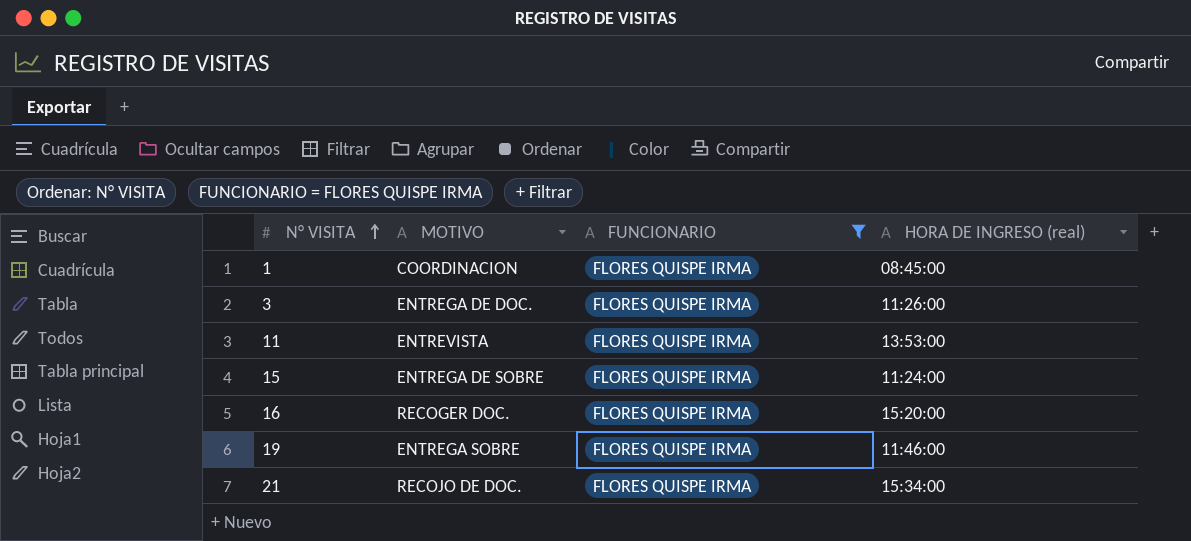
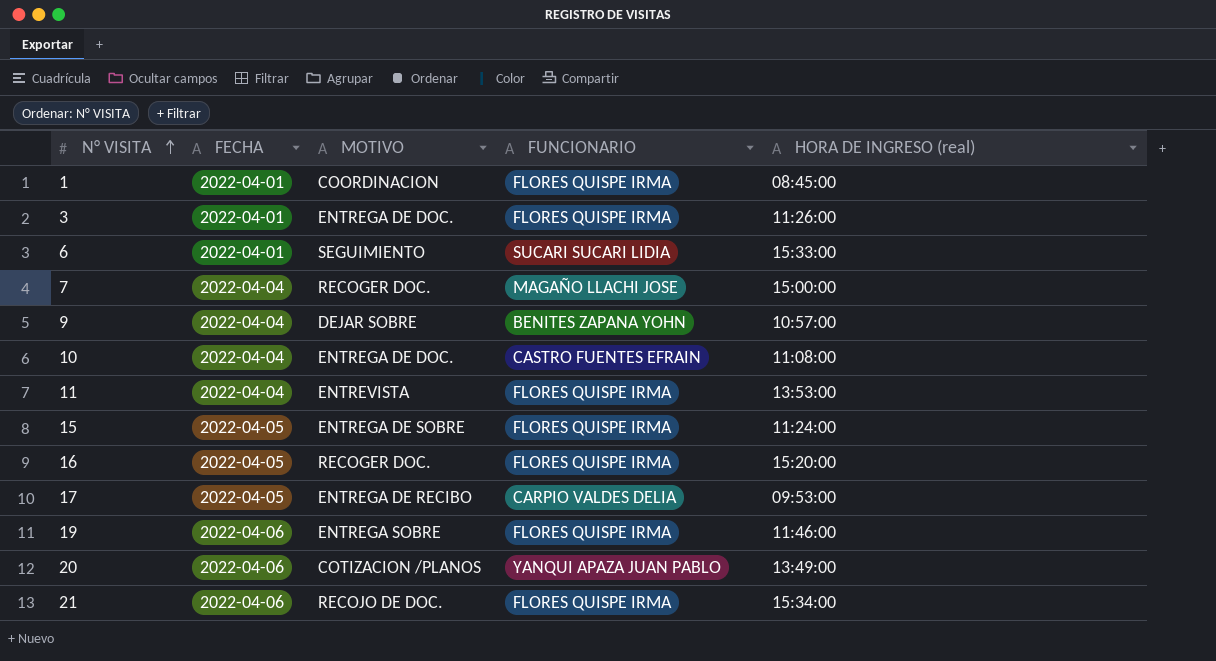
filter: FUNCIONARIO = FLORES QUISPE IRMA -> none
column FECHA | position: none -> 2

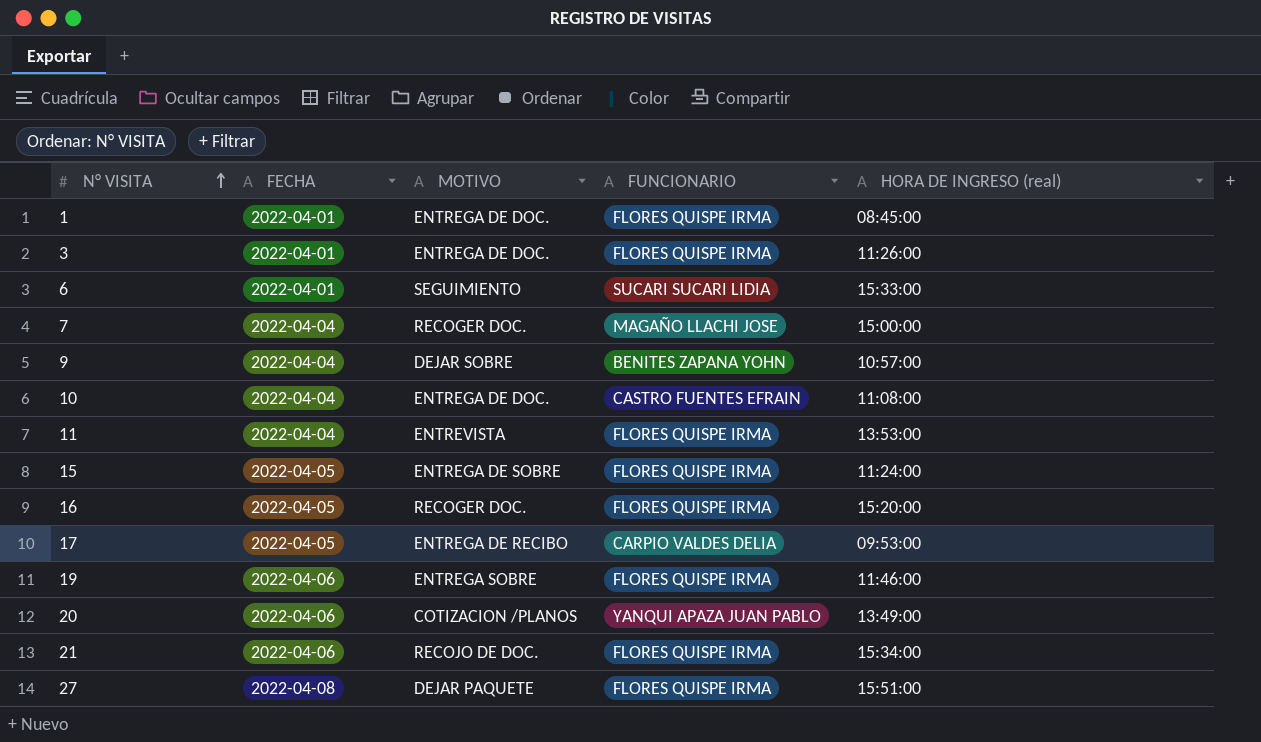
1 | MOTIVO: COORDINACION -> ENTREGA DE DOC.
row 27: none -> 2022-04-08 | DEJAR PAQUETE | FLORES QUISPE IRMA | 15:51:00

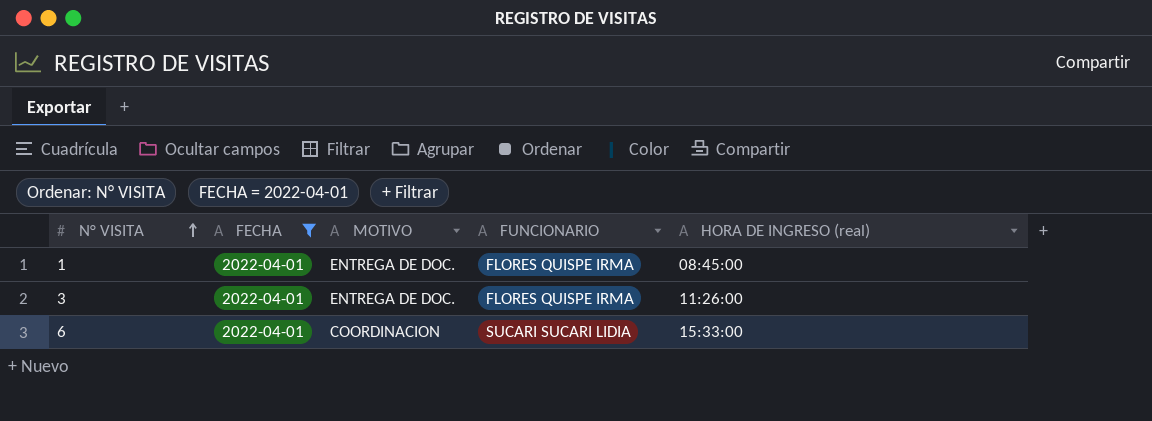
filter: none -> FECHA = 2022-04-01
6 | MOTIVO: SEGUIMIENTO -> COORDINACION

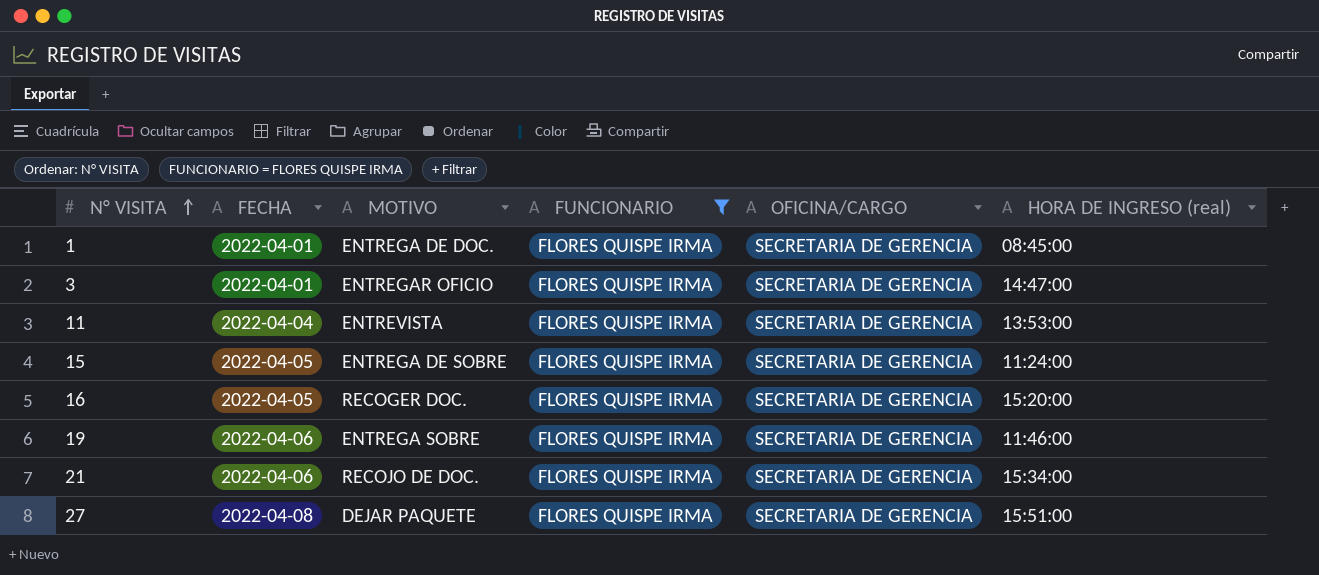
filter: FECHA = 2022-04-01 -> FUNCIONARIO = FLORES QUISPE IRMA
column OFICINA/CARGO | position: none -> 5
3 | MOTIVO: ENTREGA DE DOC. -> ENTREGAR OFICIO
3 | HORA DE INGRESO (real): 11:26:00 -> 14:47:00

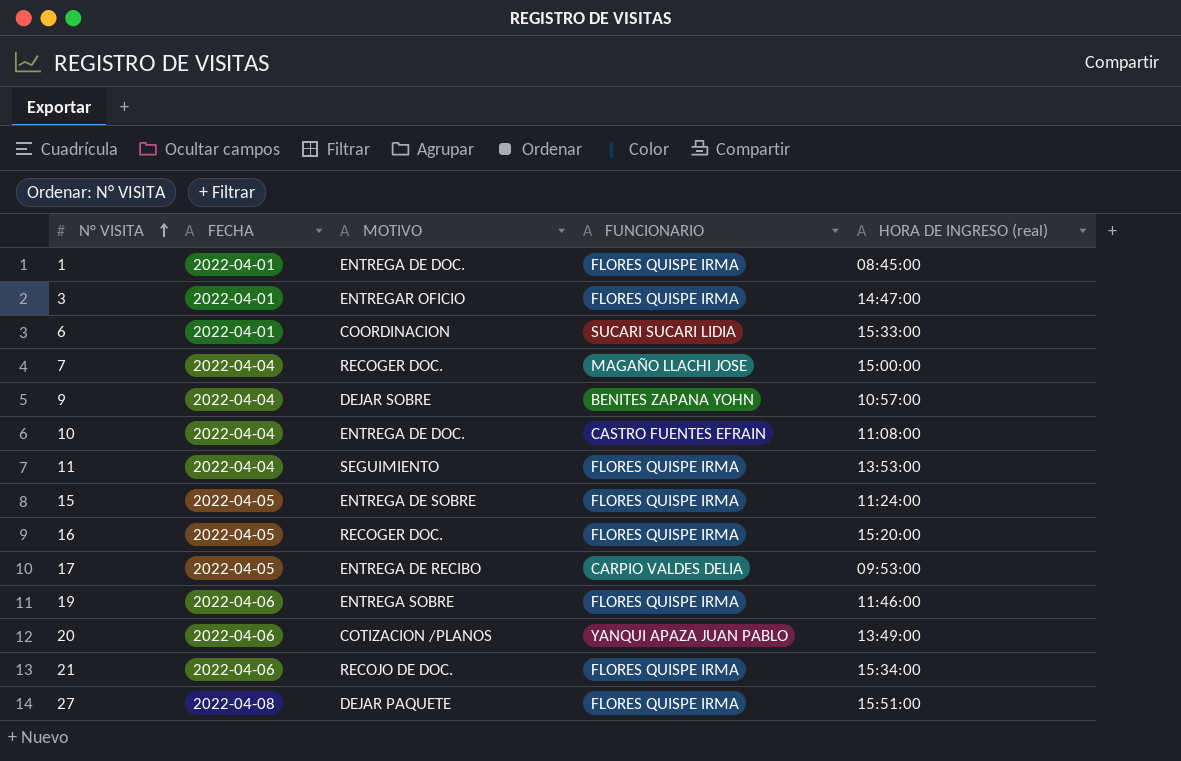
filter: FUNCIONARIO = FLORES QUISPE IRMA -> none
column OFICINA/CARGO | position: 5 -> none
11 | MOTIVO: ENTREVISTA -> SEGUIMIENTO

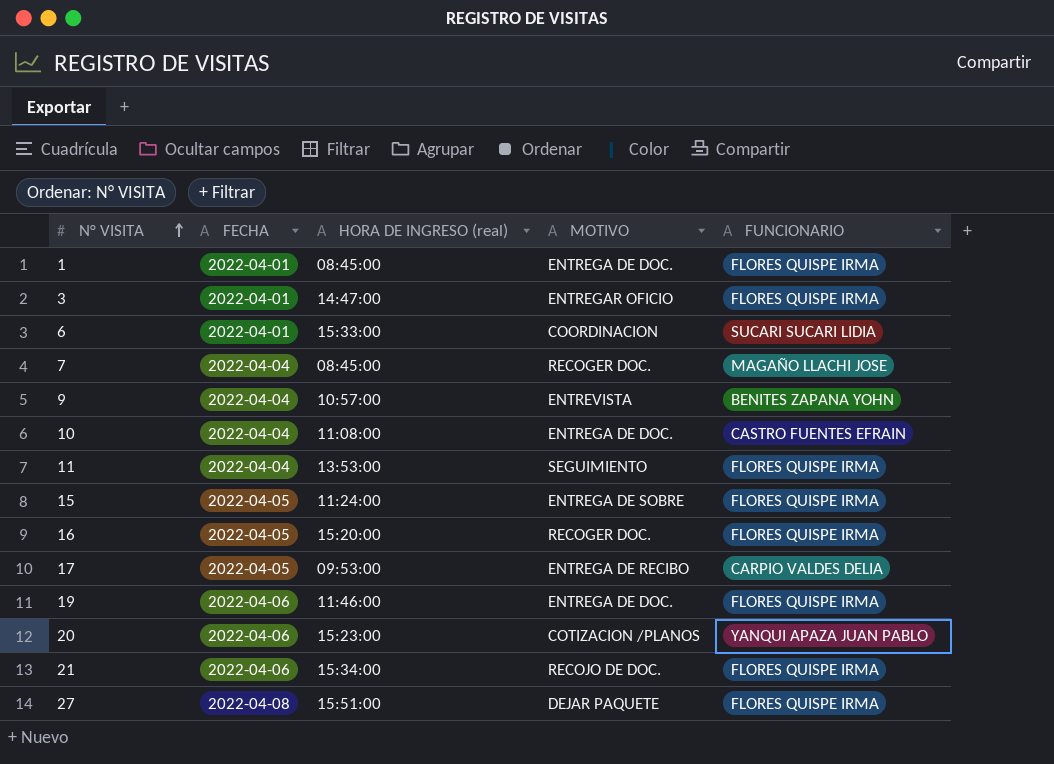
column HORA DE INGRESO (real) | position: 5 -> 3
7 | HORA DE INGRESO (real): 15:00:00 -> 08:45:00
9 | MOTIVO: DEJAR SOBRE -> ENTREVISTA
19 | MOTIVO: ENTREGA SOBRE -> ENTREGA DE DOC.
20 | HORA DE INGRESO (real): 13:49:00 -> 15:23:00

